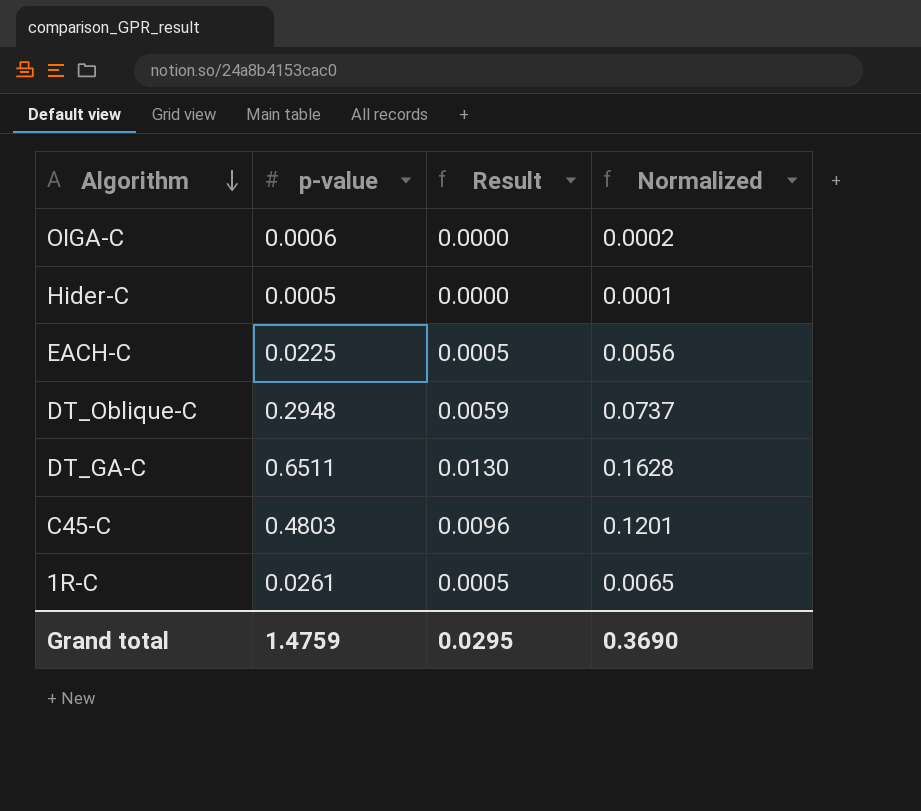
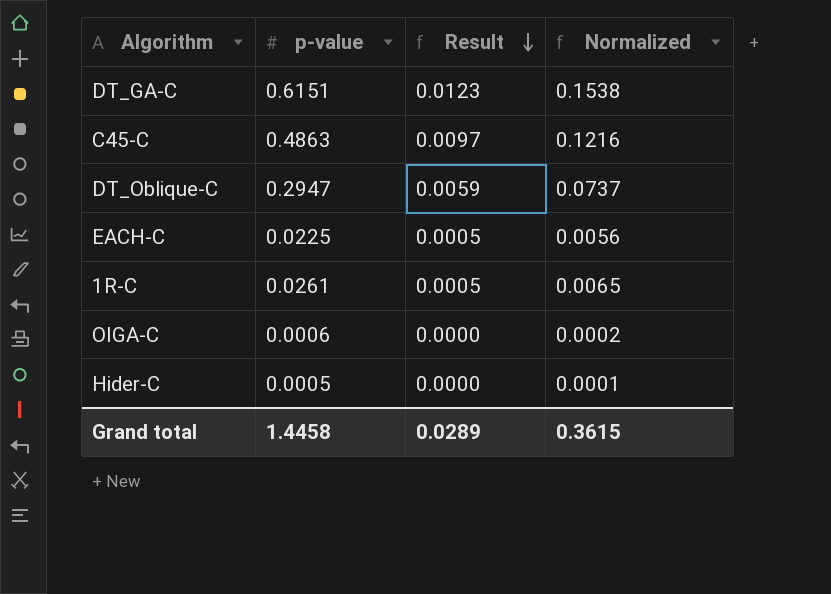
row order: Algorithm descending -> Result descending
DT_GA-C | p-value: 0.6511 -> 0.6151
DT_GA-C | Result: 0.0130 -> 0.0123
DT_GA-C | Normalized: 0.1628 -> 0.1538
C45-C | p-value: 0.4803 -> 0.4863
C45-C | Result: 0.0096 -> 0.0097
C45-C | Normalized: 0.1201 -> 0.1216
DT_Oblique-C | p-value: 0.2948 -> 0.2947
Grand total | p-value: 1.4759 -> 1.4458
Grand total | Result: 0.0295 -> 0.0289
Grand total | Normalized: 0.3690 -> 0.3615

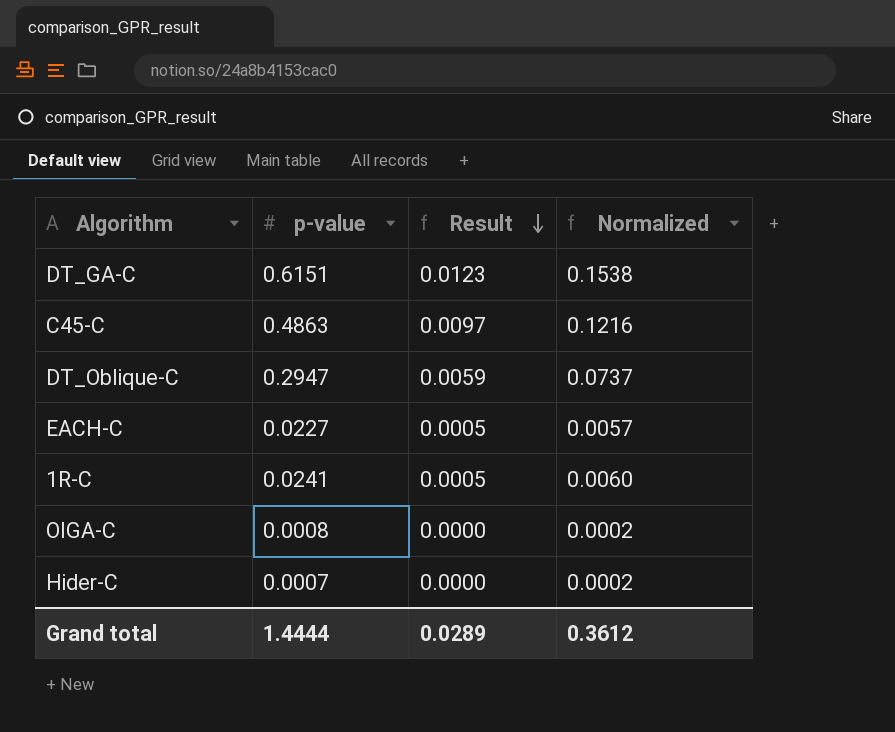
EACH-C | p-value: 0.0225 -> 0.0227
EACH-C | Normalized: 0.0056 -> 0.0057
1R-C | p-value: 0.0261 -> 0.0241
1R-C | Normalized: 0.0065 -> 0.0060
OIGA-C | p-value: 0.0006 -> 0.0008
Hider-C | p-value: 0.0005 -> 0.0007
Hider-C | Normalized: 0.0001 -> 0.0002
Grand total | p-value: 1.4458 -> 1.4444
Grand total | Normalized: 0.3615 -> 0.3612

